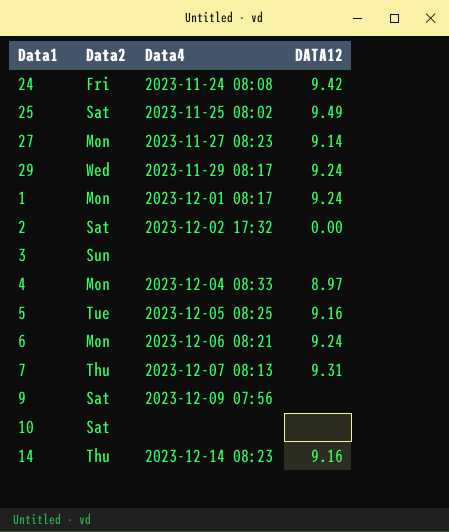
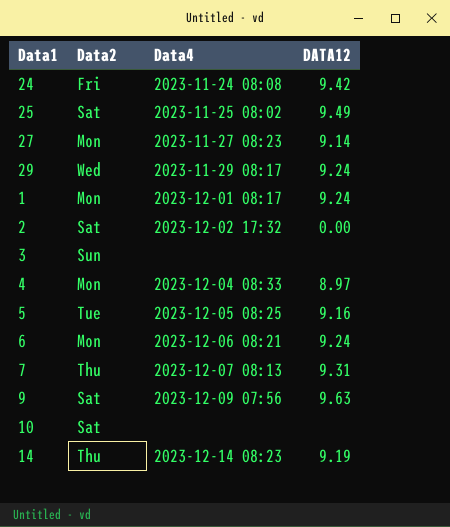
9 | DATA12: none -> 9.63
14 | DATA12: 9.16 -> 9.19

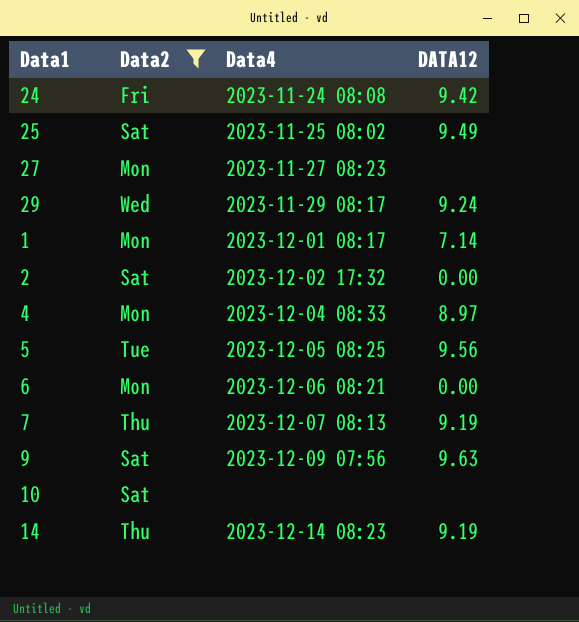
filter: none -> Data2 != Sun
27 | DATA12: 9.14 -> none
1 | DATA12: 9.24 -> 7.14
5 | DATA12: 9.16 -> 9.56
6 | DATA12: 9.24 -> 0.00
7 | DATA12: 9.31 -> 9.19

